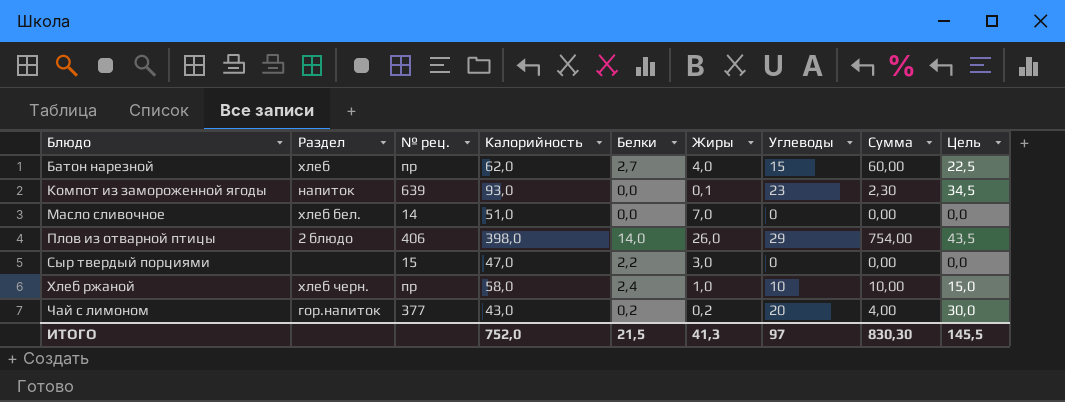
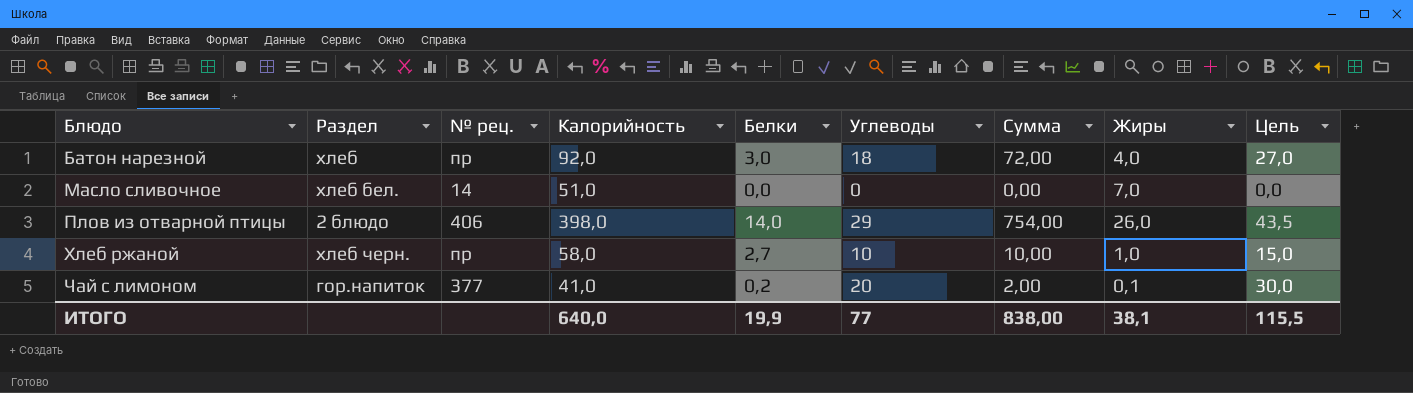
column Жиры | position: 6 -> 8
row Компот из замороженной ягоды: напиток | 639 | 93,0 | 0,0 | 0,1 | 23 | 2,30 | 34,5 -> none
row Сыр твердый порциями: none | 15 | 47,0 | 2,2 | 3,0 | 0 | 0,00 | 0,0 -> none
Батон нарезной | Калорийность: 62,0 -> 92,0
Батон нарезной | Белки: 2,7 -> 3,0
Батон нарезной | Углеводы: 15 -> 18
Батон нарезной | Сумма: 60,00 -> 72,00
Батон нарезной | Цель: 22,5 -> 27,0
Хлеб ржаной | Белки: 2,4 -> 2,7
Чай с лимоном | Калорийность: 43,0 -> 41,0
Чай с лимоном | Сумма: 4,00 -> 2,00
Чай с лимоном | Жиры: 0,2 -> 0,1
ИТОГО | Калорийность: 752,0 -> 640,0
ИТОГО | Белки: 21,5 -> 19,9
ИТОГО | Углеводы: 97 -> 77
ИТОГО | Сумма: 830,30 -> 838,00
ИТОГО | Жиры: 41,3 -> 38,1
ИТОГО | Цель: 145,5 -> 115,5

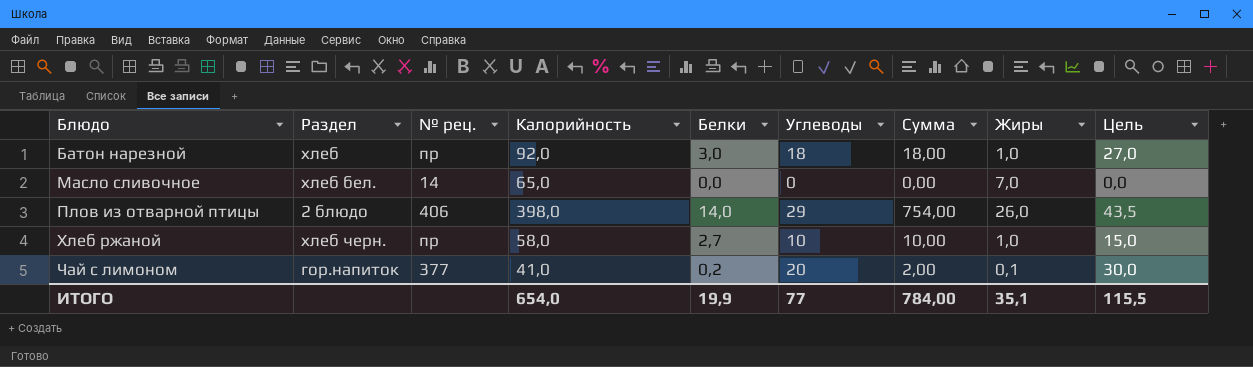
Батон нарезной | Сумма: 72,00 -> 18,00
Батон нарезной | Жиры: 4,0 -> 1,0
Масло сливочное | Калорийность: 51,0 -> 65,0
ИТОГО | Калорийность: 640,0 -> 654,0
ИТОГО | Сумма: 838,00 -> 784,00
ИТОГО | Жиры: 38,1 -> 35,1

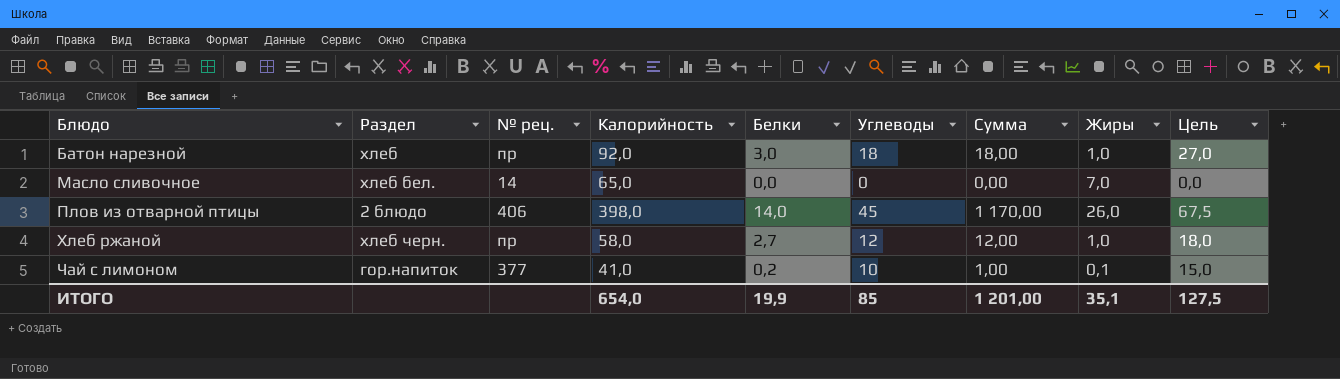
Плов из отварной птицы | Углеводы: 29 -> 45
Плов из отварной птицы | Сумма: 754,00 -> 1 170,00
Плов из отварной птицы | Цель: 43,5 -> 67,5
Хлеб ржаной | Углеводы: 10 -> 12
Хлеб ржаной | Сумма: 10,00 -> 12,00
Хлеб ржаной | Цель: 15,0 -> 18,0
Чай с лимоном | Углеводы: 20 -> 10
Чай с лимоном | Сумма: 2,00 -> 1,00
Чай с лимоном | Цель: 30,0 -> 15,0
ИТОГО | Углеводы: 77 -> 85
ИТОГО | Сумма: 784,00 -> 1 201,00
ИТОГО | Цель: 115,5 -> 127,5

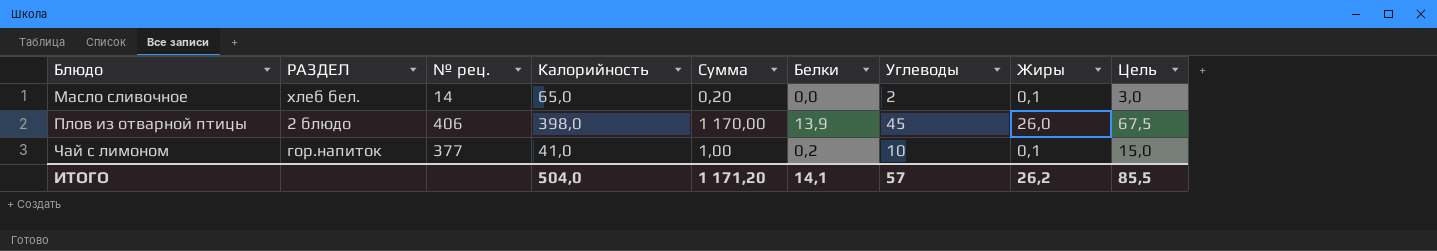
column name: Раздел -> РАЗДЕЛ
column Сумма | position: 7 -> 5
row Батон нарезной: хлеб | пр | 92,0 | 3,0 | 18 | 18,00 | 1,0 | 27,0 -> none
row Хлеб ржаной: хлеб черн. | пр | 58,0 | 2,7 | 12 | 12,00 | 1,0 | 18,0 -> none
Масло сливочное | Сумма: 0,00 -> 0,20
Масло сливочное | Углеводы: 0 -> 2
Масло сливочное | Жиры: 7,0 -> 0,1
Масло сливочное | Цель: 0,0 -> 3,0
Плов из отварной птицы | Белки: 14,0 -> 13,9
ИТОГО | Калорийность: 654,0 -> 504,0
ИТОГО | Сумма: 1 201,00 -> 1 171,20
ИТОГО | Белки: 19,9 -> 14,1
ИТОГО | Углеводы: 85 -> 57
ИТОГО | Жиры: 35,1 -> 26,2
ИТОГО | Цель: 127,5 -> 85,5

